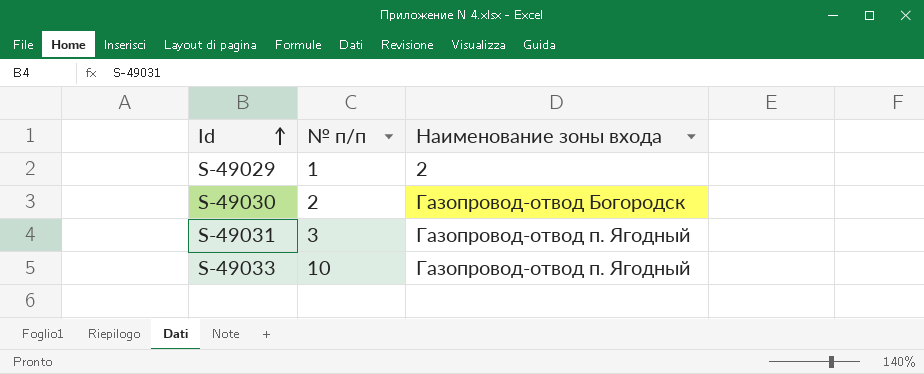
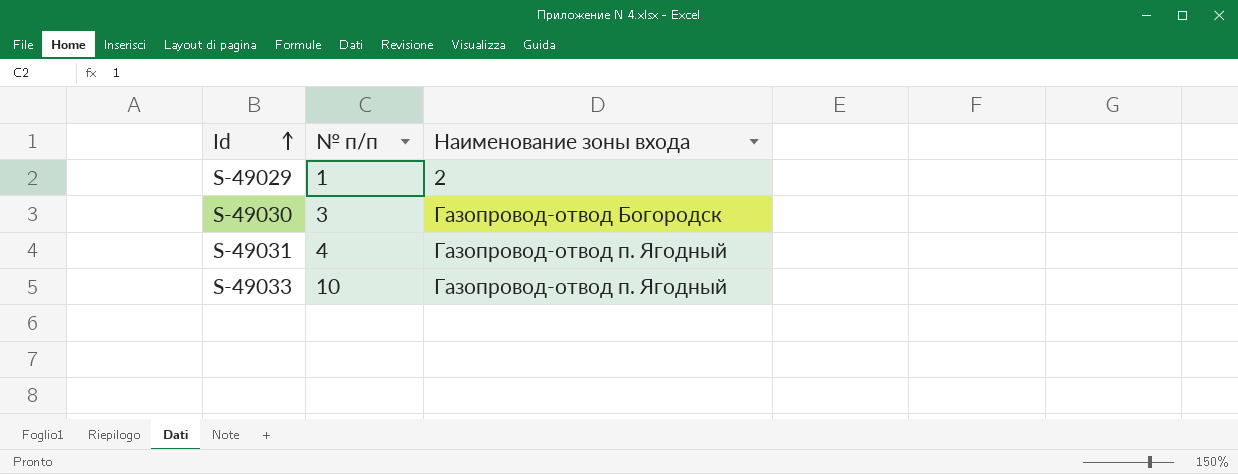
S-49030 | № п/п: 2 -> 3
S-49031 | № п/п: 3 -> 4

